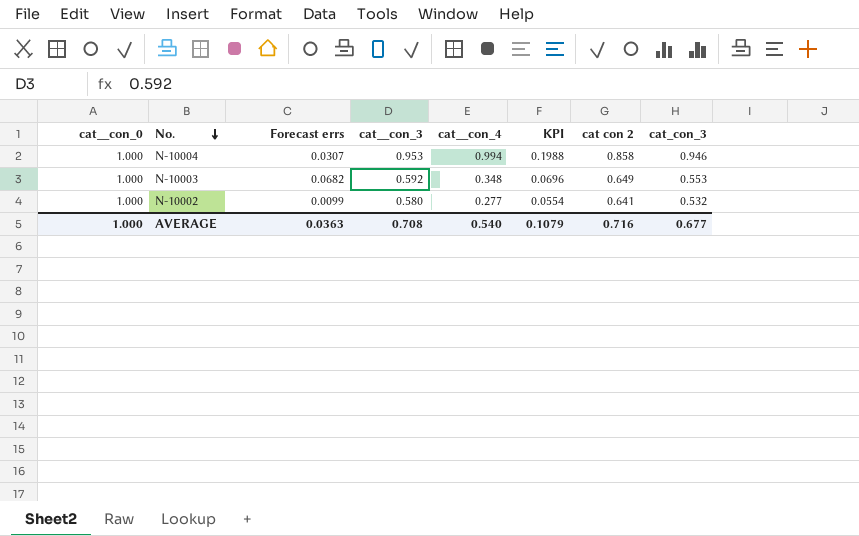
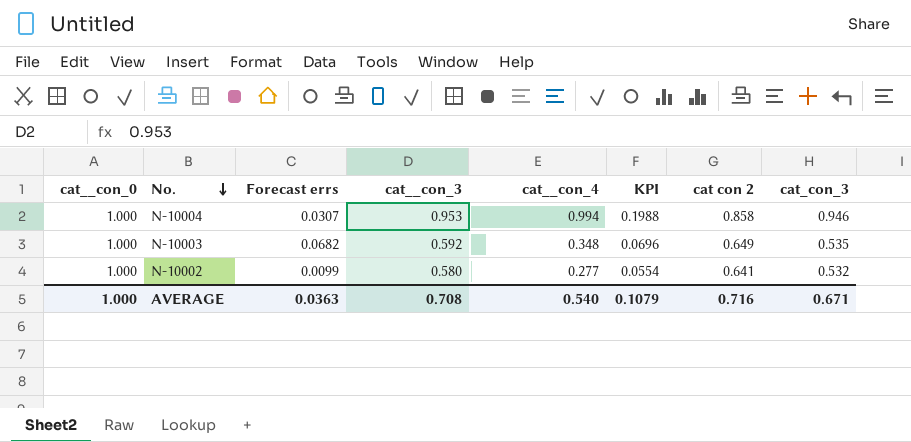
N-10003 | cat_con_3: 0.553 -> 0.535
AVERAGE | cat_con_3: 0.677 -> 0.671

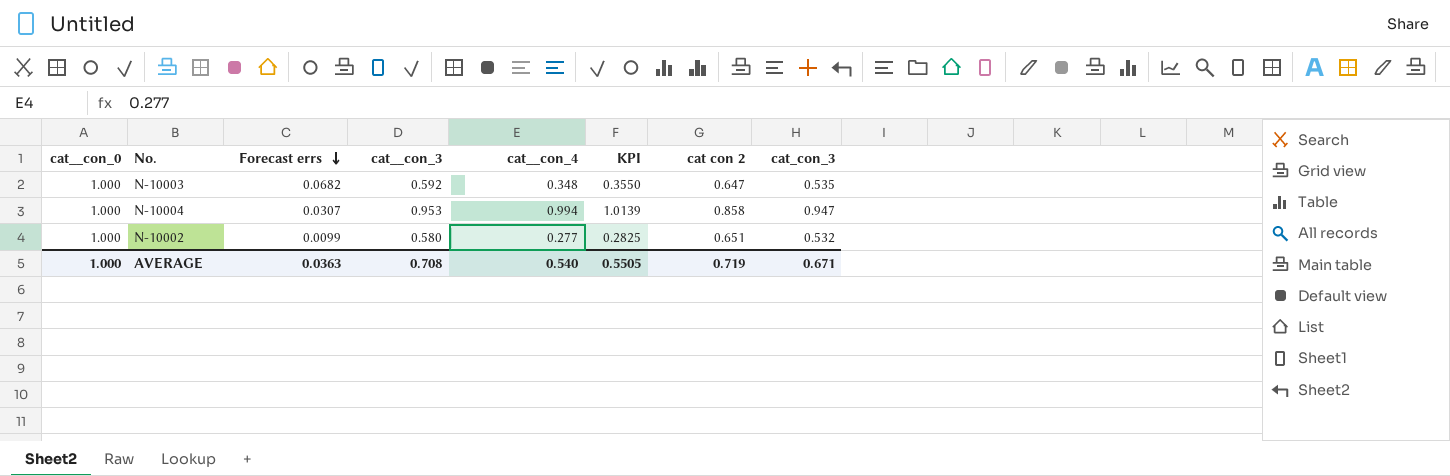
row order: No. descending -> Forecast errs descending
column KPI | formula: [cat__con_4] * 0.2 -> [cat__con_4] * 1.02
N-10003 | cat con 2: 0.649 -> 0.647
N-10004 | cat_con_3: 0.946 -> 0.947
N-10002 | cat con 2: 0.641 -> 0.651
AVERAGE | KPI: 0.1079 -> 0.5505
AVERAGE | cat con 2: 0.716 -> 0.719

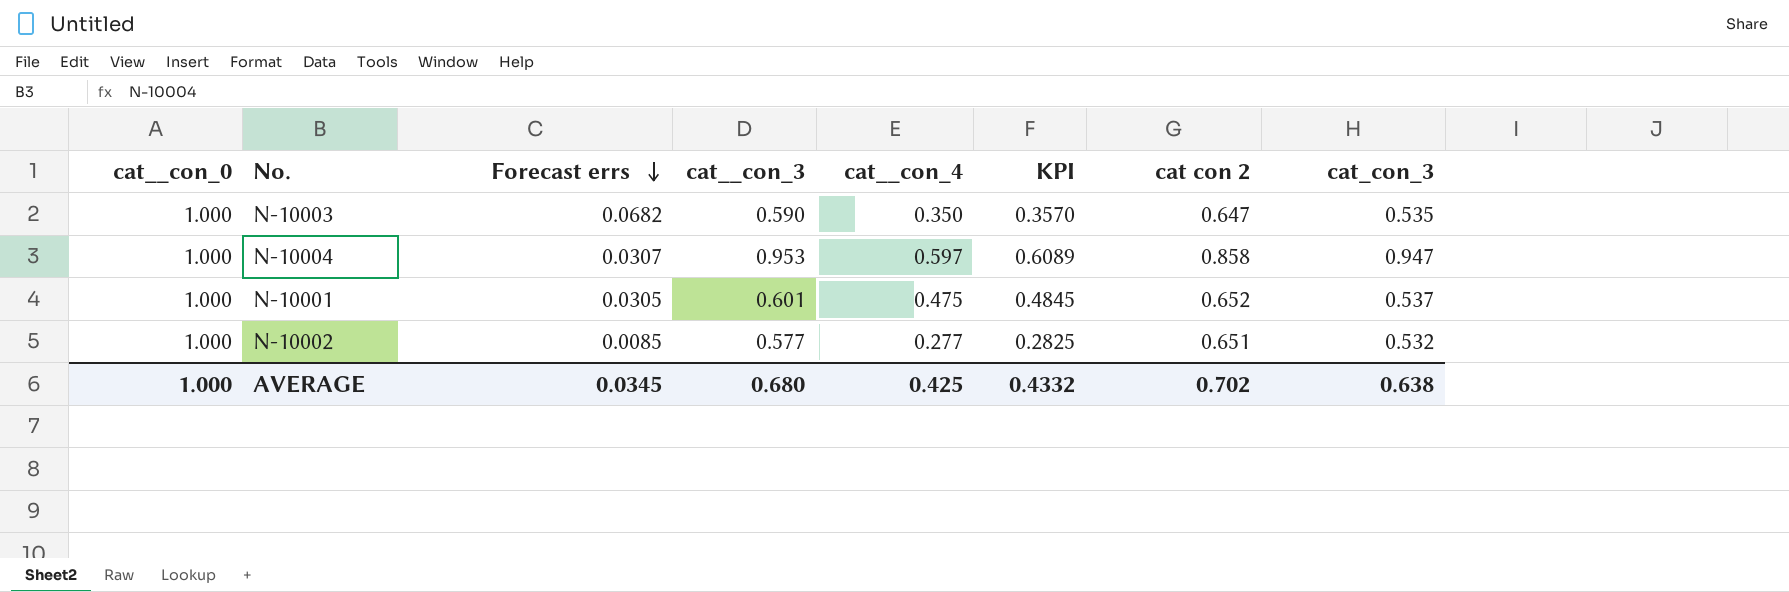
N-10003 | cat__con_3: 0.592 -> 0.590
N-10003 | cat__con_4: 0.348 -> 0.350
N-10003 | KPI: 0.3550 -> 0.3570
N-10004 | cat__con_4: 0.994 -> 0.597
N-10004 | KPI: 1.0139 -> 0.6089
row N-10001: none -> 1.000 | 0.0305 | 0.601 | 0.475 | 0.4845 | 0.652 | 0.537
N-10002 | Forecast errs: 0.0099 -> 0.0085
N-10002 | cat__con_3: 0.580 -> 0.577
AVERAGE | Forecast errs: 0.0363 -> 0.0345
AVERAGE | cat__con_3: 0.708 -> 0.680
AVERAGE | cat__con_4: 0.540 -> 0.425
AVERAGE | KPI: 0.5505 -> 0.4332
AVERAGE | cat con 2: 0.719 -> 0.702
AVERAGE | cat_con_3: 0.671 -> 0.638

